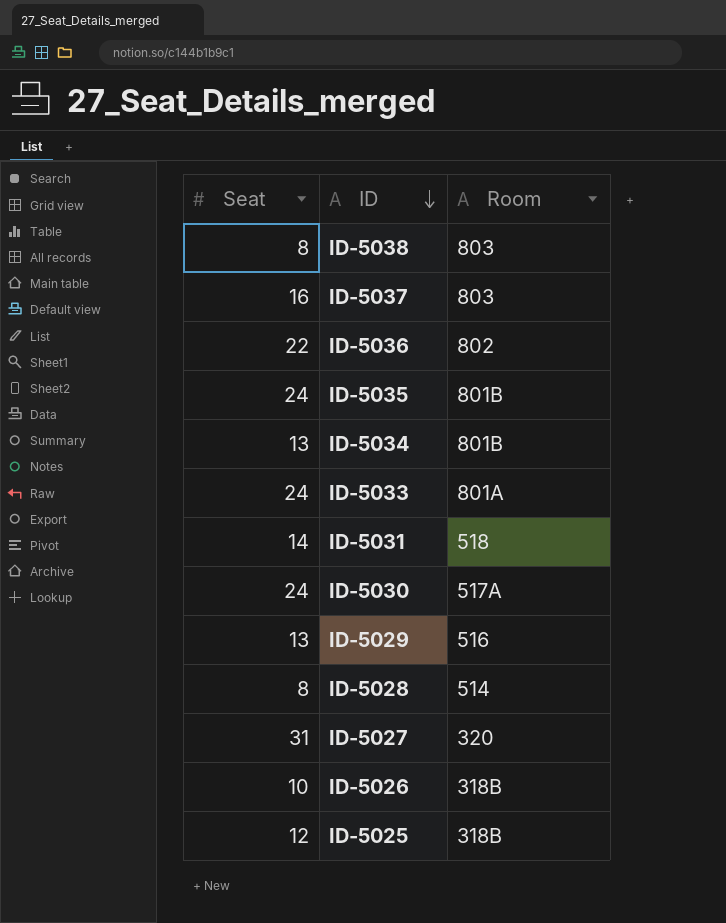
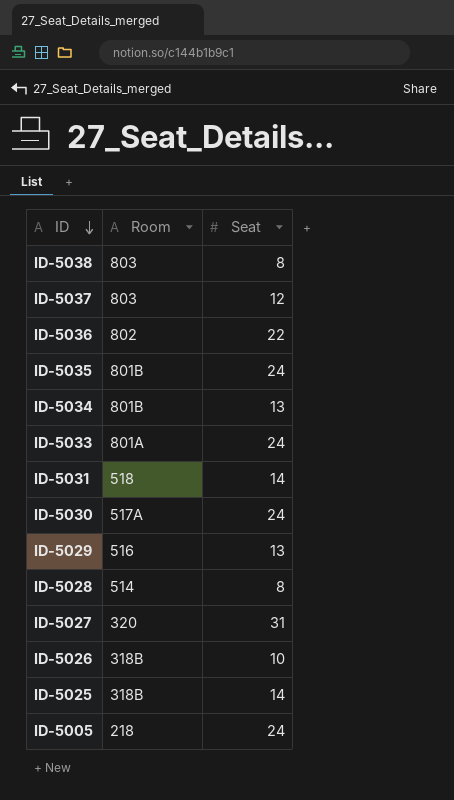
column Seat | position: 1 -> 3
ID-5037 | Seat: 16 -> 12
ID-5025 | Seat: 12 -> 14
row ID-5005: none -> 218 | 24

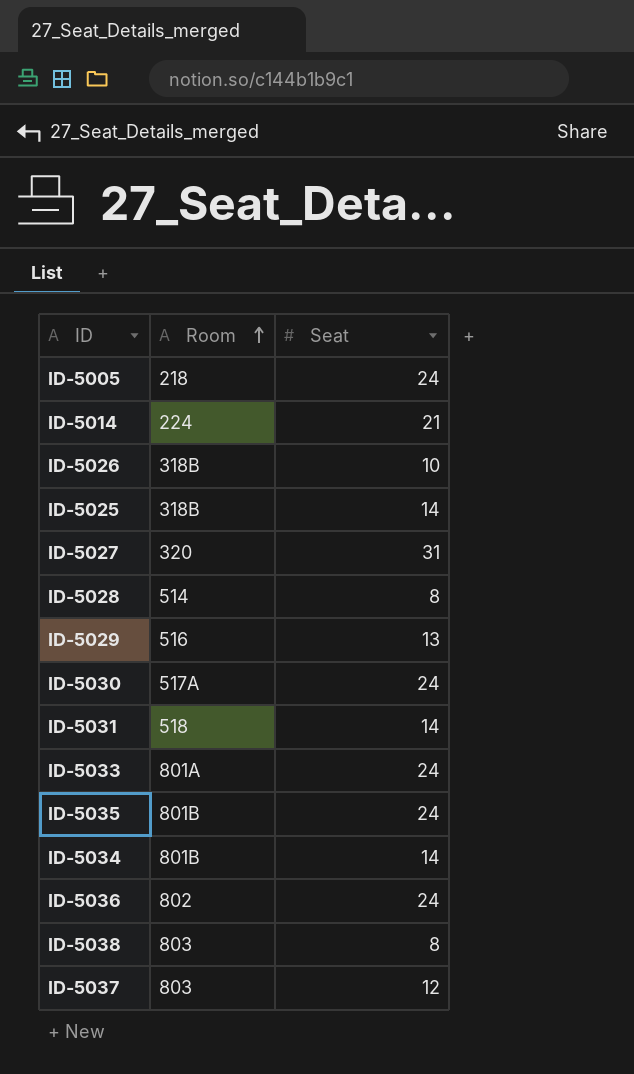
row order: ID descending -> Room ascending
row ID-5014: none -> 224 | 21
ID-5034 | Seat: 13 -> 14
ID-5036 | Seat: 22 -> 24

